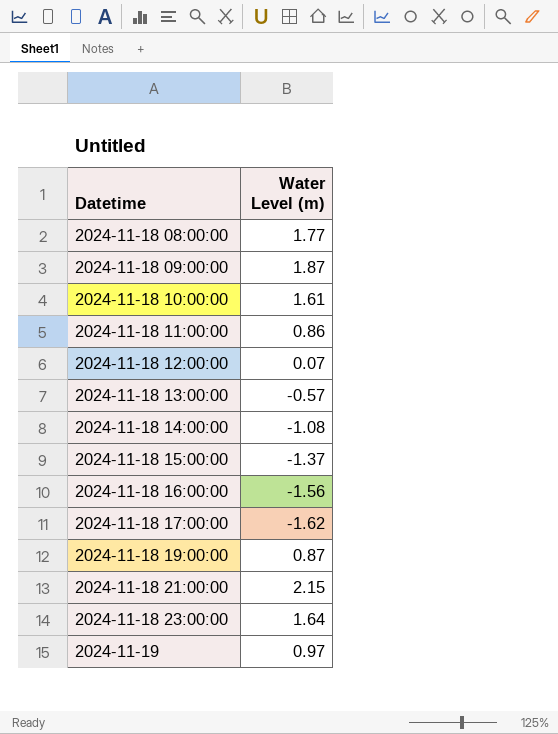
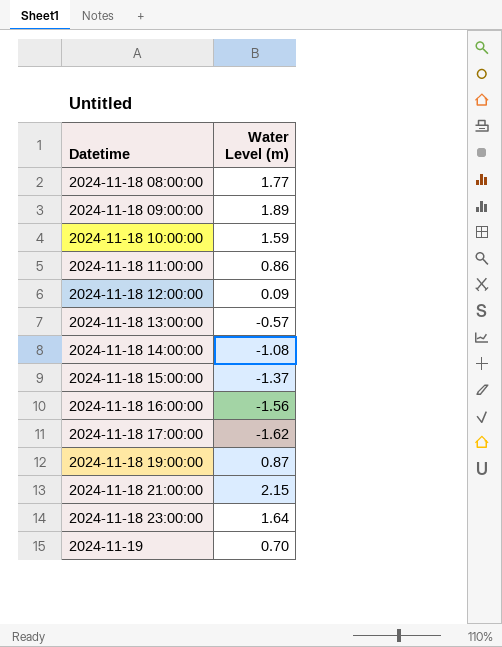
2024-11-18 09:00:00 | Water Level (m): 1.87 -> 1.89
2024-11-18 10:00:00 | Water Level (m): 1.61 -> 1.59
2024-11-18 12:00:00 | Water Level (m): 0.07 -> 0.09
2024-11-19 | Water Level (m): 0.97 -> 0.70

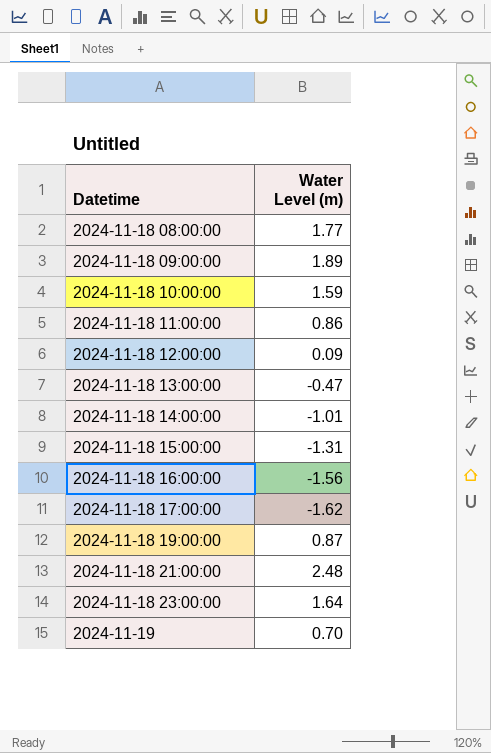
2024-11-18 13:00:00 | Water Level (m): -0.57 -> -0.47
2024-11-18 14:00:00 | Water Level (m): -1.08 -> -1.01
2024-11-18 15:00:00 | Water Level (m): -1.37 -> -1.31
2024-11-18 21:00:00 | Water Level (m): 2.15 -> 2.48

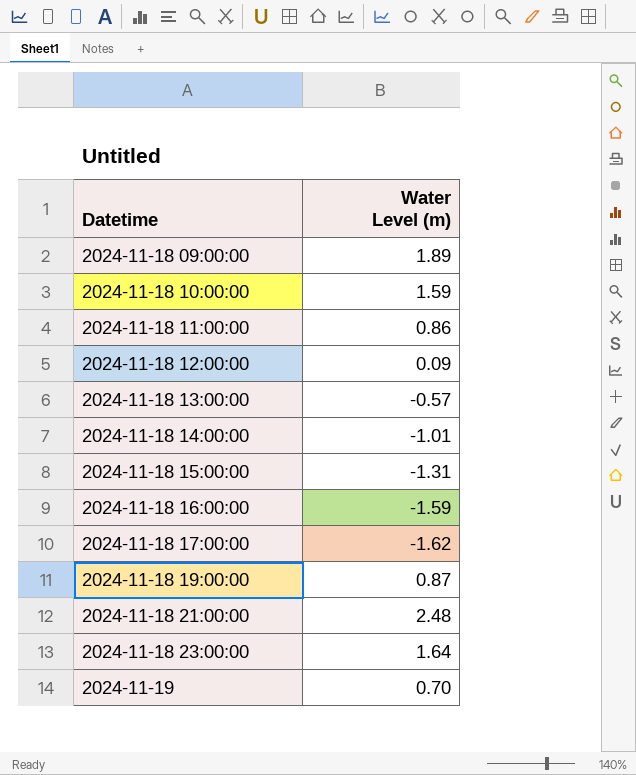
row 2024-11-18 08:00:00: 1.77 -> none
2024-11-18 13:00:00 | Water Level (m): -0.47 -> -0.57
2024-11-18 16:00:00 | Water Level (m): -1.56 -> -1.59

